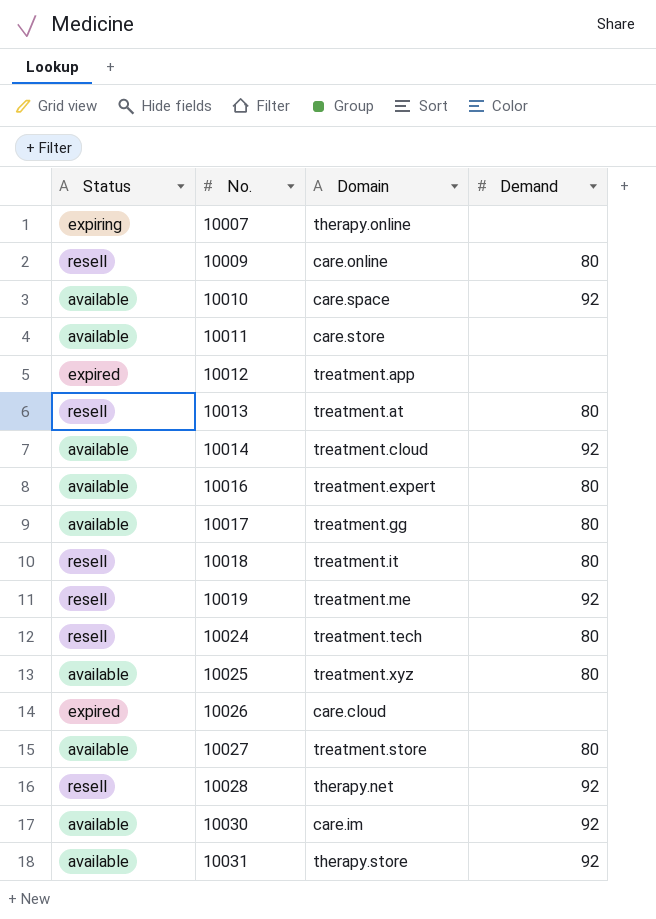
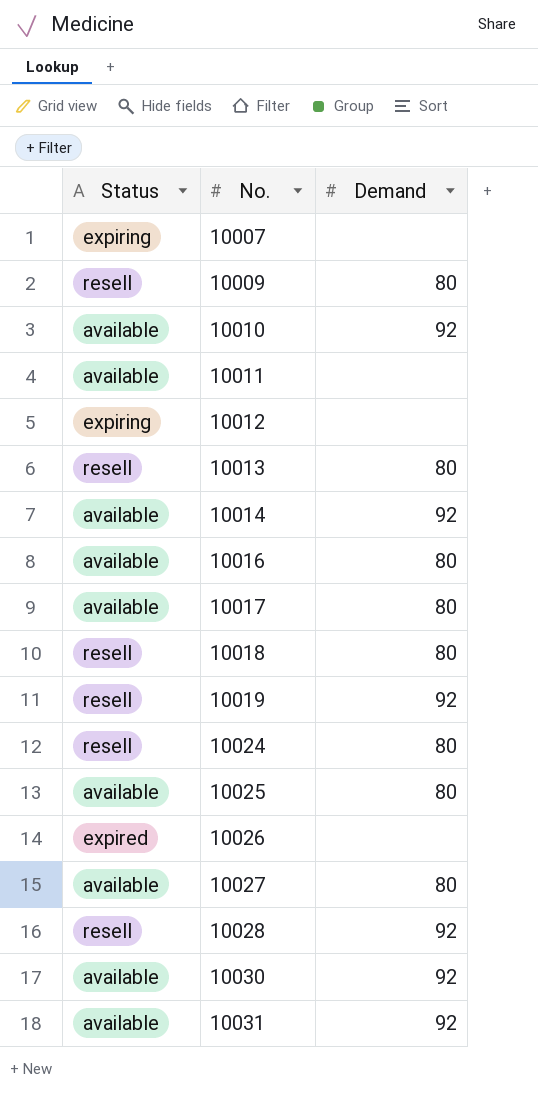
column Domain | position: 3 -> none
10012 | Status: expired -> expiring

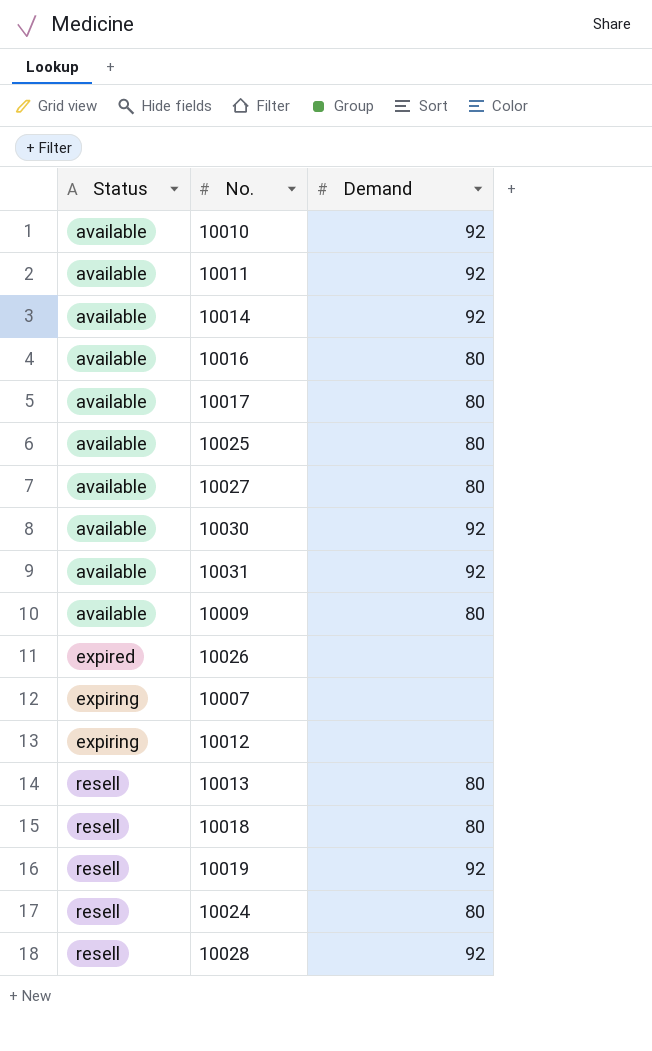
row order: No. ascending -> Status ascending
10011 | Demand: none -> 92
10009 | Status: resell -> available

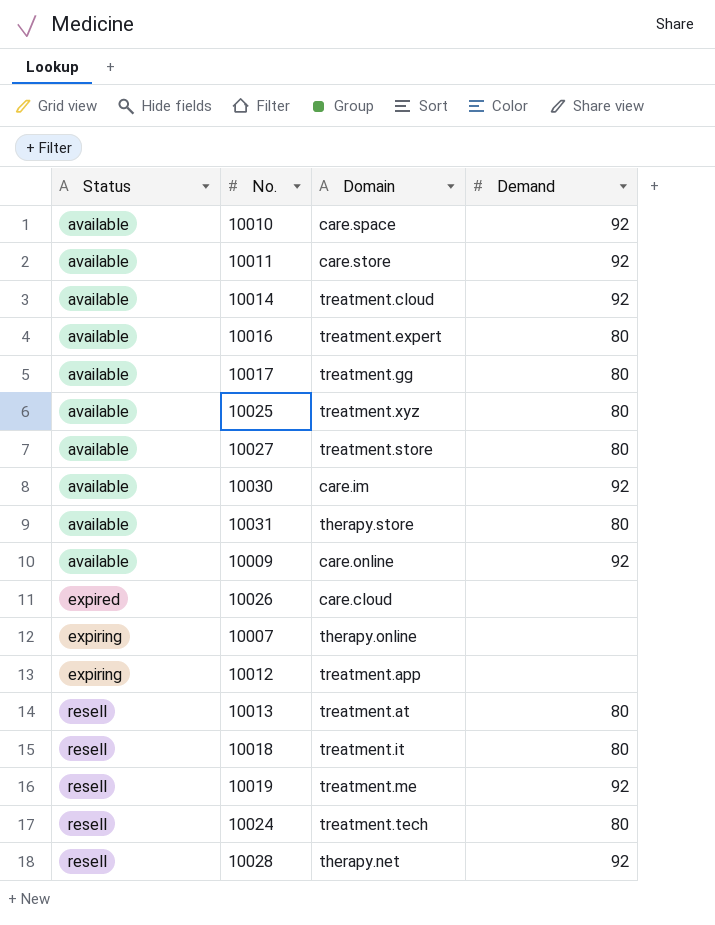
column Domain | position: none -> 3
10031 | Demand: 92 -> 80
10009 | Demand: 80 -> 92

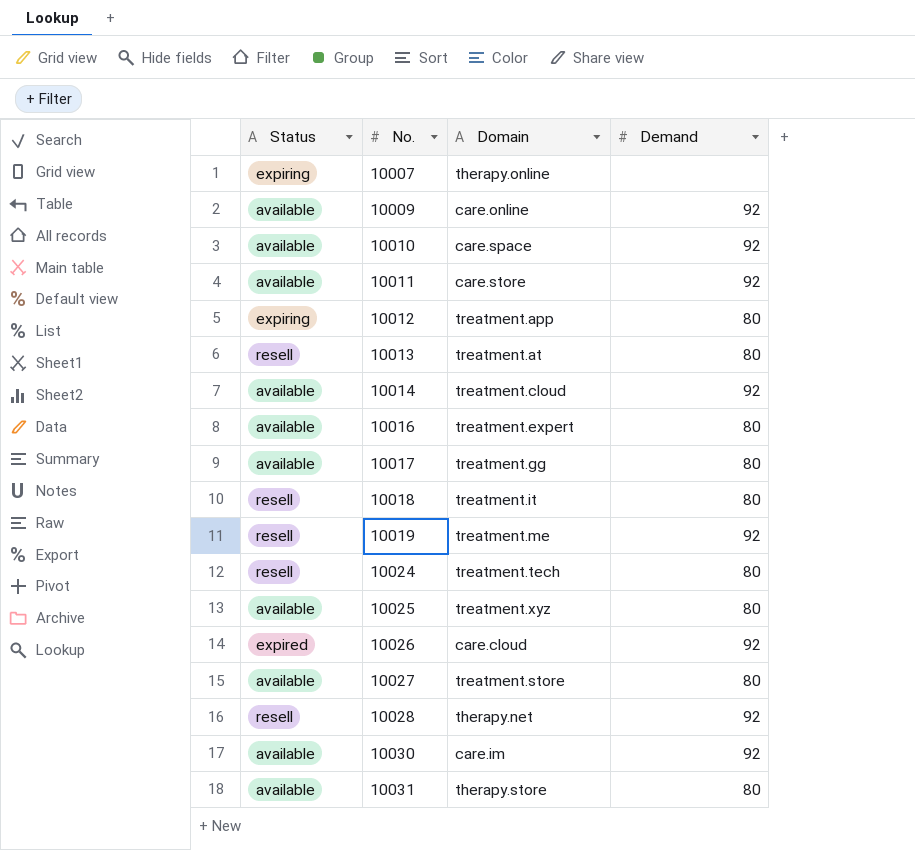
row order: Status ascending -> No. ascending
10012 | Demand: none -> 80
10026 | Demand: none -> 92

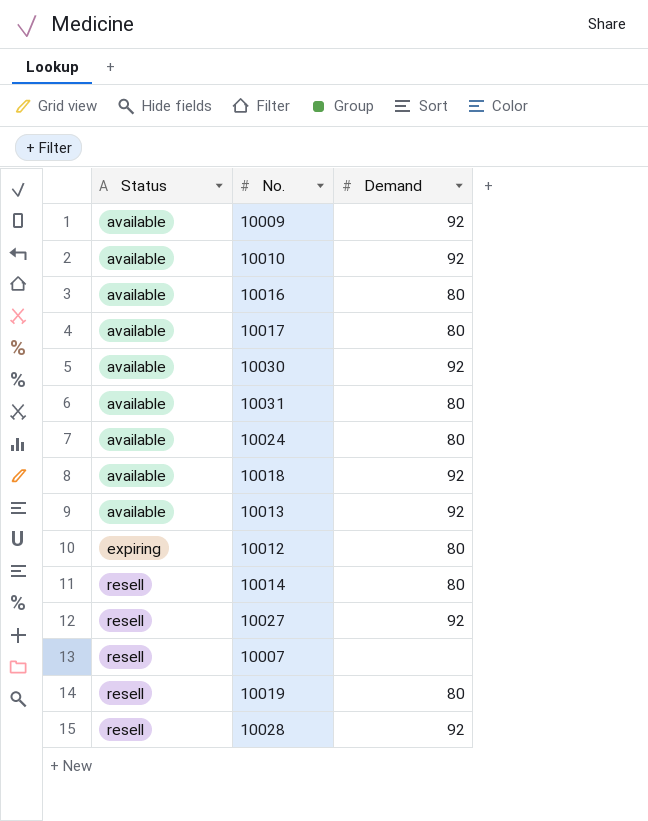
row order: No. ascending -> Status ascending
column Domain | position: 3 -> none
row 10011: available | care.store | 92 -> none
row 10025: available | treatment.xyz | 80 -> none
row 10026: expired | care.cloud | 92 -> none
10024 | Status: resell -> available
10018 | Status: resell -> available
10018 | Demand: 80 -> 92
10013 | Status: resell -> available
10013 | Demand: 80 -> 92
10014 | Status: available -> resell
10014 | Demand: 92 -> 80
10027 | Status: available -> resell
10027 | Demand: 80 -> 92
10007 | Status: expiring -> resell
10019 | Demand: 92 -> 80

